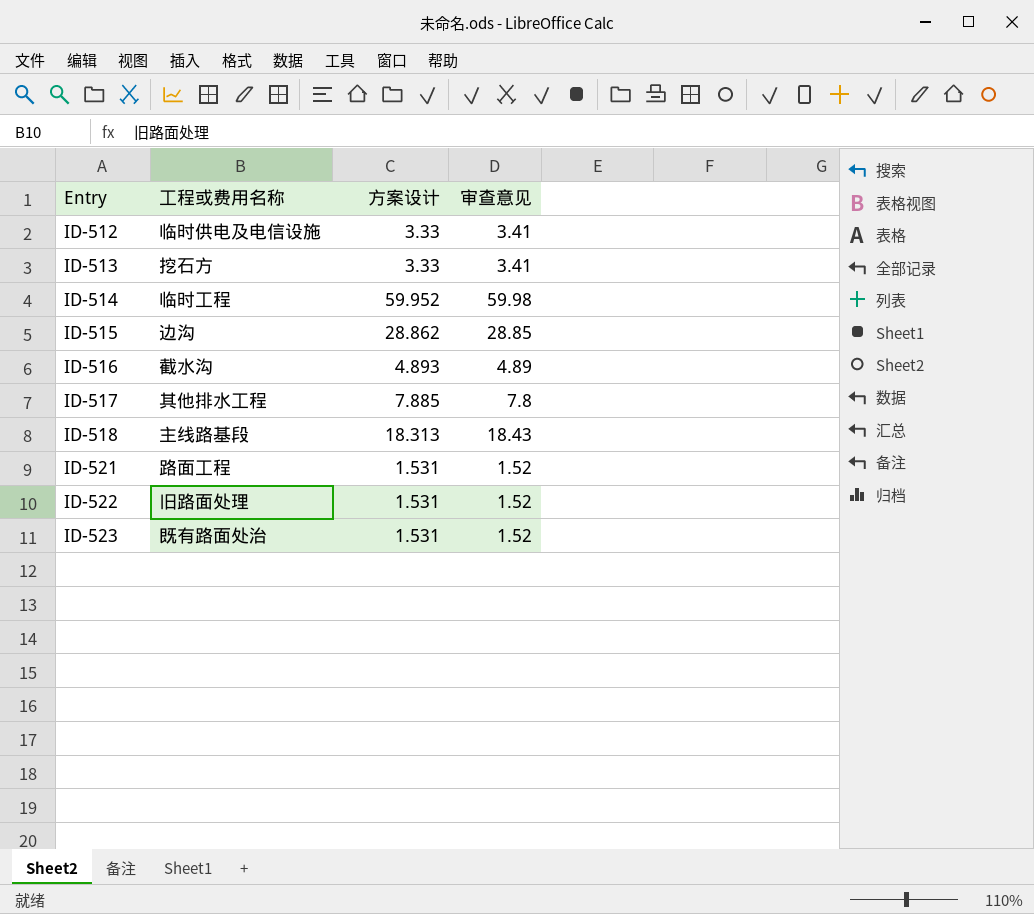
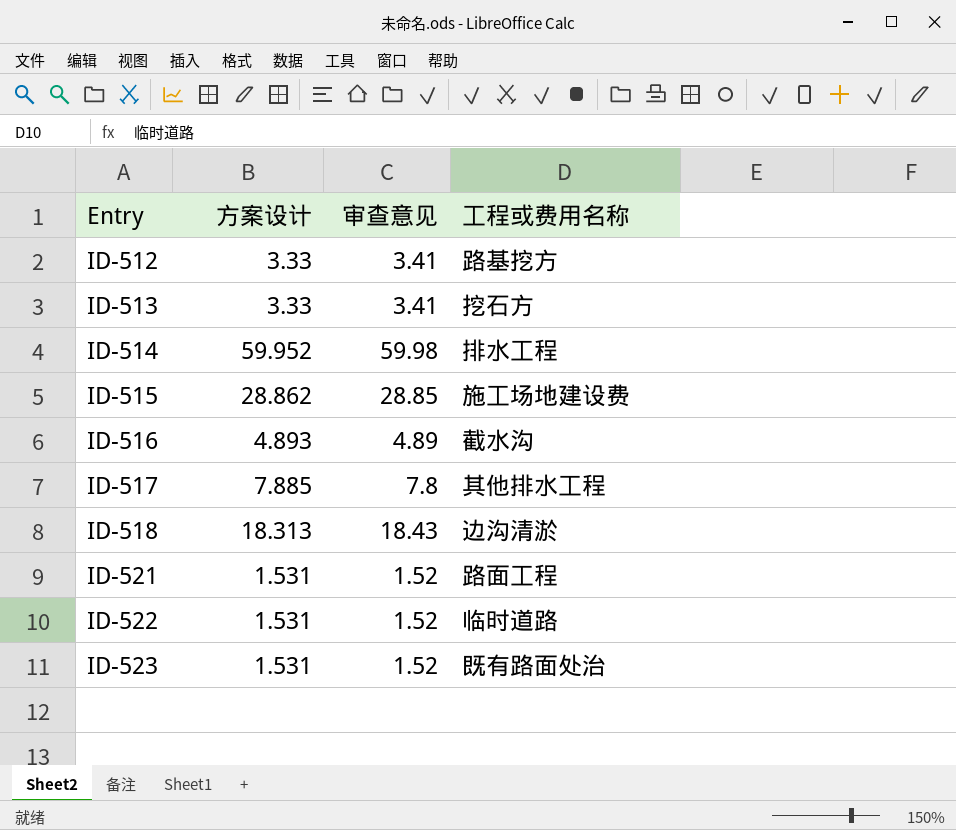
column 工程或费用名称 | position: 2 -> 4
ID-512 | 工程或费用名称: 临时供电及电信设施 -> 路基挖方
ID-514 | 工程或费用名称: 临时工程 -> 排水工程
ID-515 | 工程或费用名称: 边沟 -> 施工场地建设费
ID-518 | 工程或费用名称: 主线路基段 -> 边沟清淤
ID-522 | 工程或费用名称: 旧路面处理 -> 临时道路

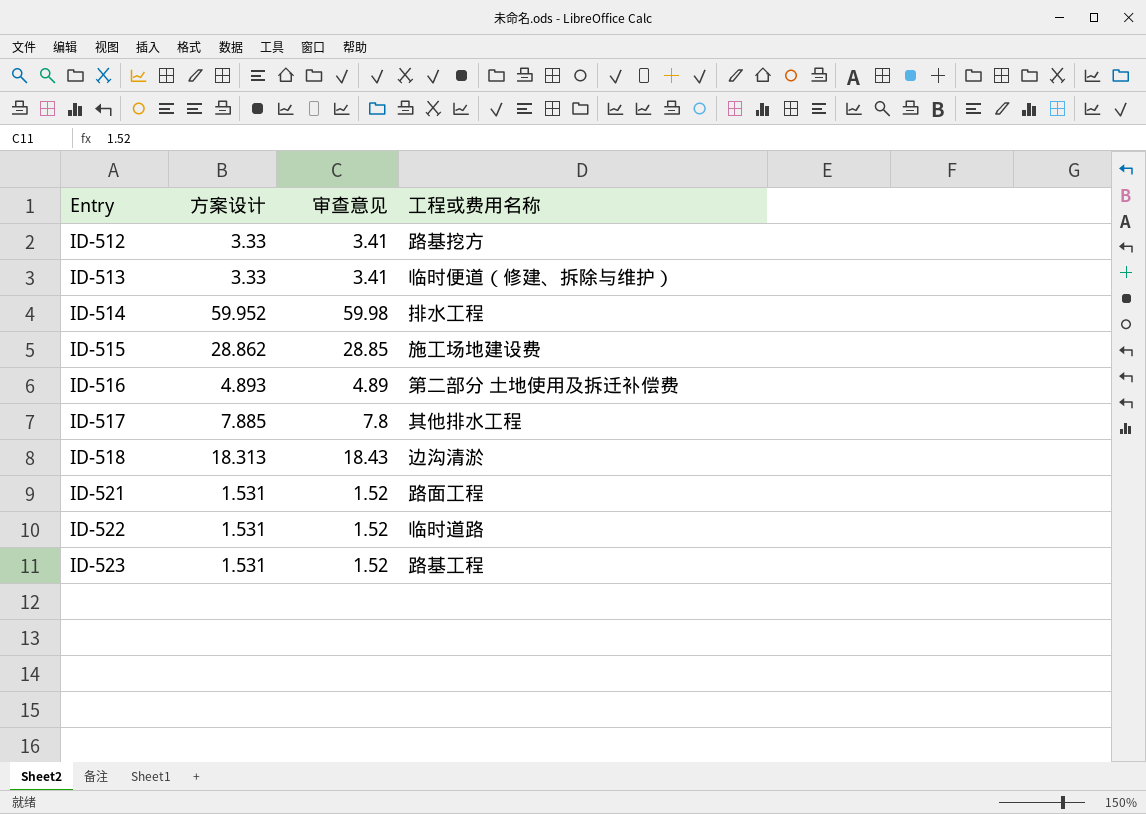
ID-513 | 工程或费用名称: 挖石方 -> 临时便道（修建、拆除与维护）
ID-516 | 工程或费用名称: 截水沟 -> 第二部分 土地使用及拆迁补偿费
ID-523 | 工程或费用名称: 既有路面处治 -> 路基工程

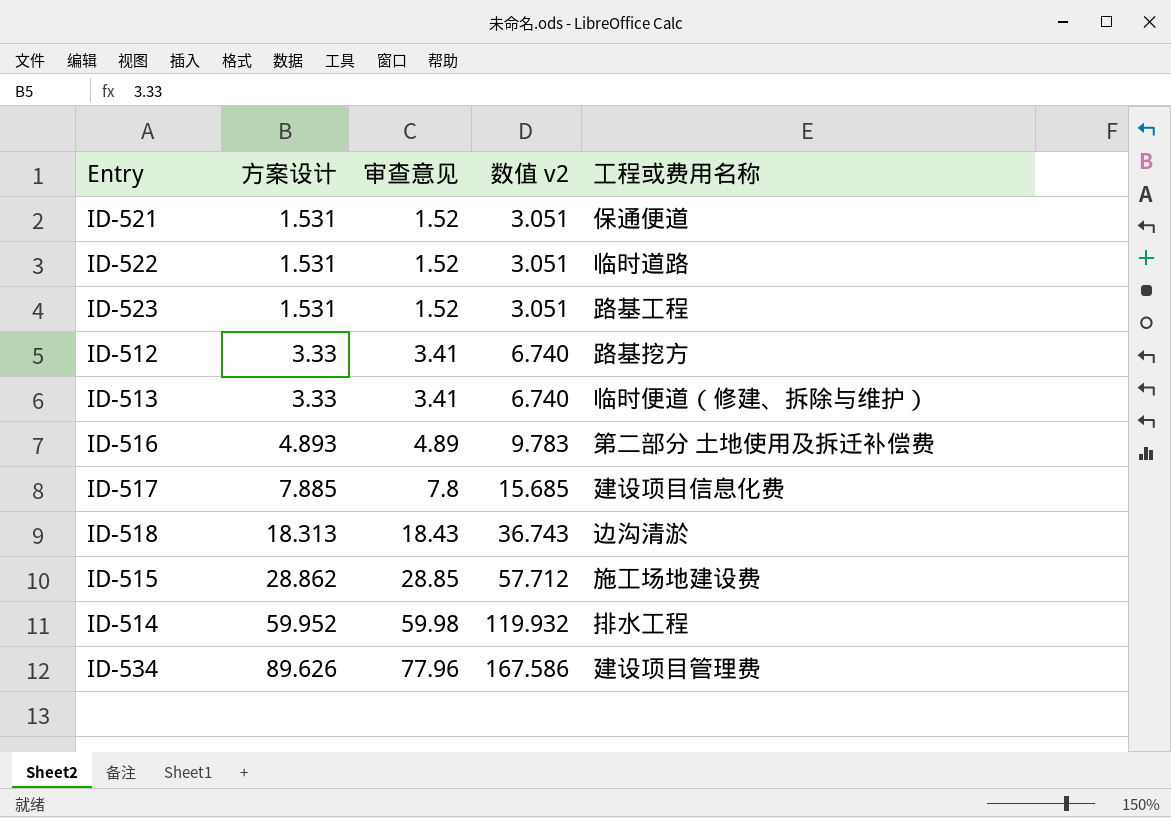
row order: Entry ascending -> 方案设计 ascending
column 数值 v2 | formula: none -> [方案设计] + [审查意见]
ID-521 | 工程或费用名称: 路面工程 -> 保通便道
ID-517 | 工程或费用名称: 其他排水工程 -> 建设项目信息化费
row ID-534: none -> 89.626 | 77.96 | 167.586 | 建设项目管理费

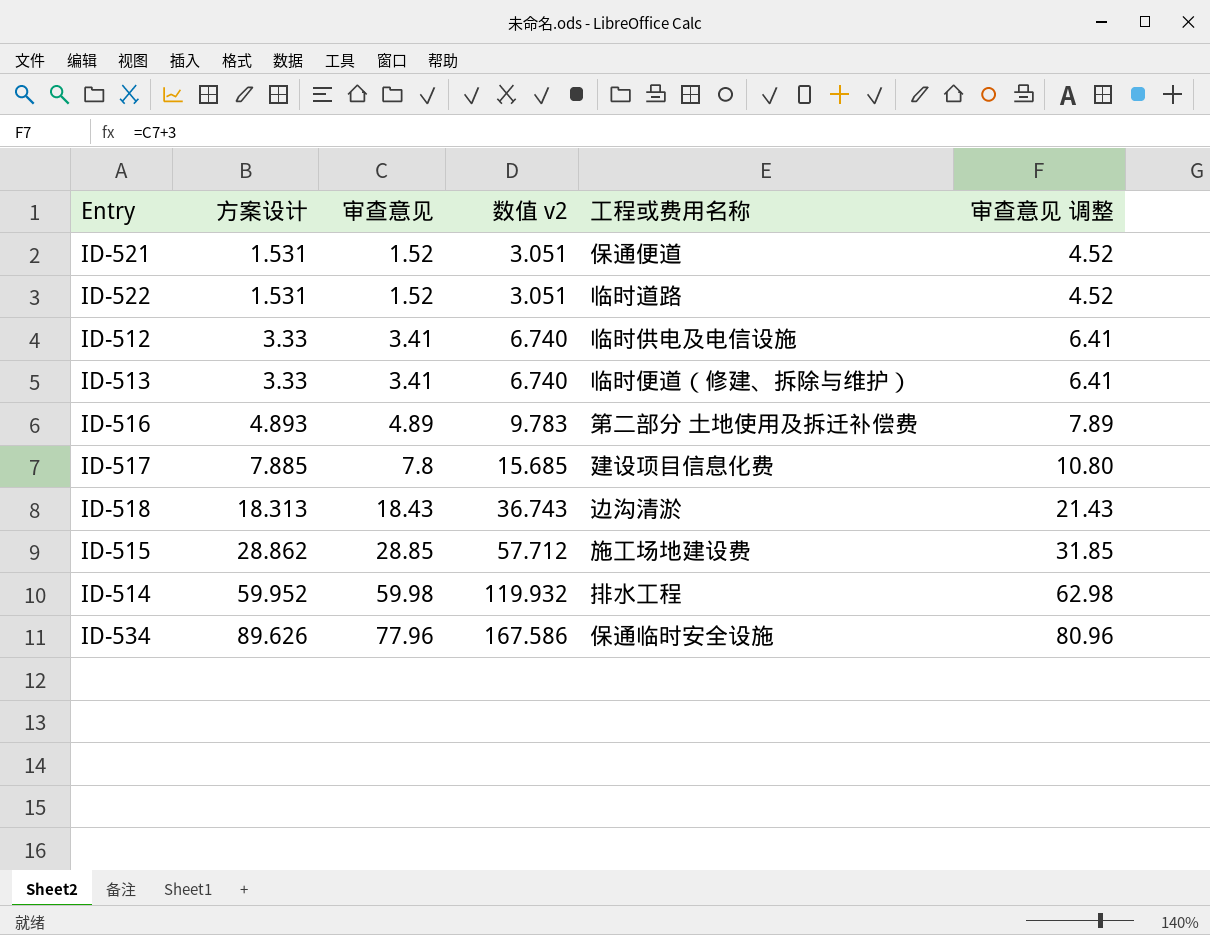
column 审查意见 调整 | formula: none -> [审查意见] + 3
row ID-523: 1.531 | 1.52 | 3.051 | 路基工程 -> none
ID-512 | 工程或费用名称: 路基挖方 -> 临时供电及电信设施
ID-534 | 工程或费用名称: 建设项目管理费 -> 保通临时安全设施

